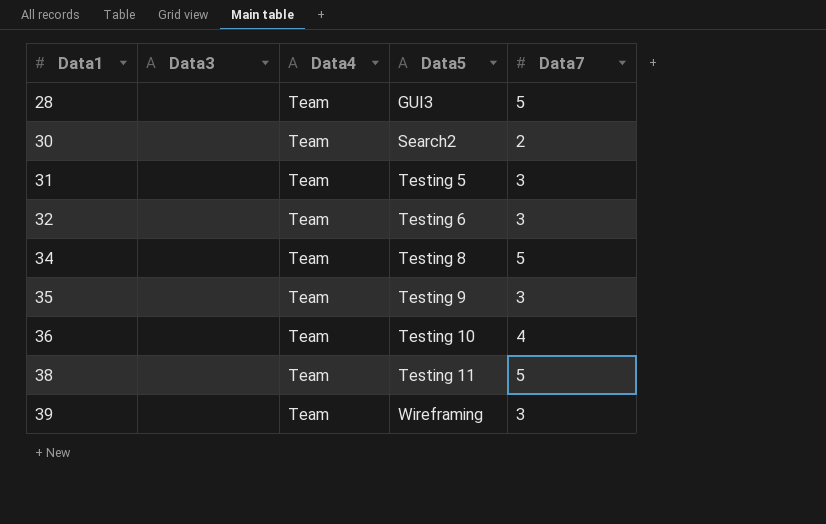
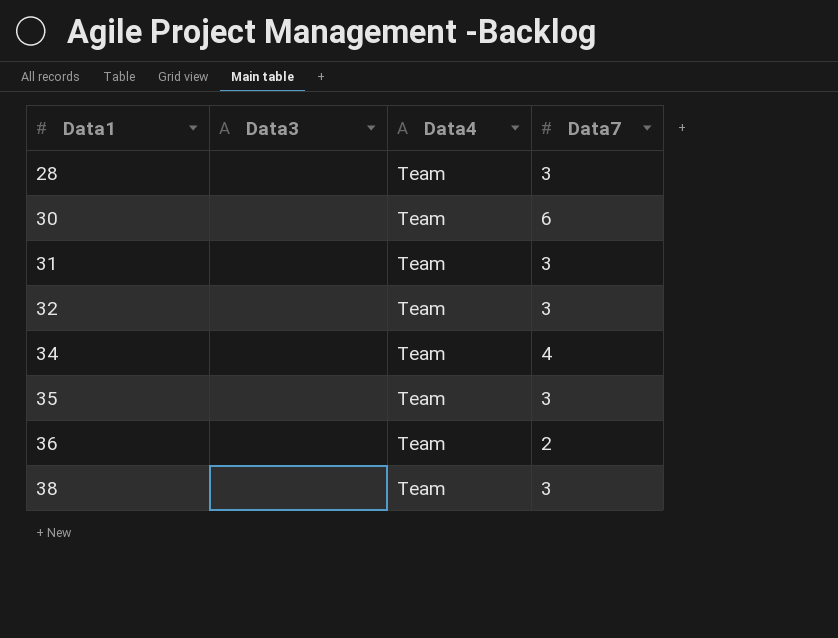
column Data5 | position: 4 -> none
row 39: none | Team | Wireframing | 3 -> none
28 | Data7: 5 -> 3
30 | Data7: 2 -> 6
34 | Data7: 5 -> 4
36 | Data7: 4 -> 2
38 | Data7: 5 -> 3

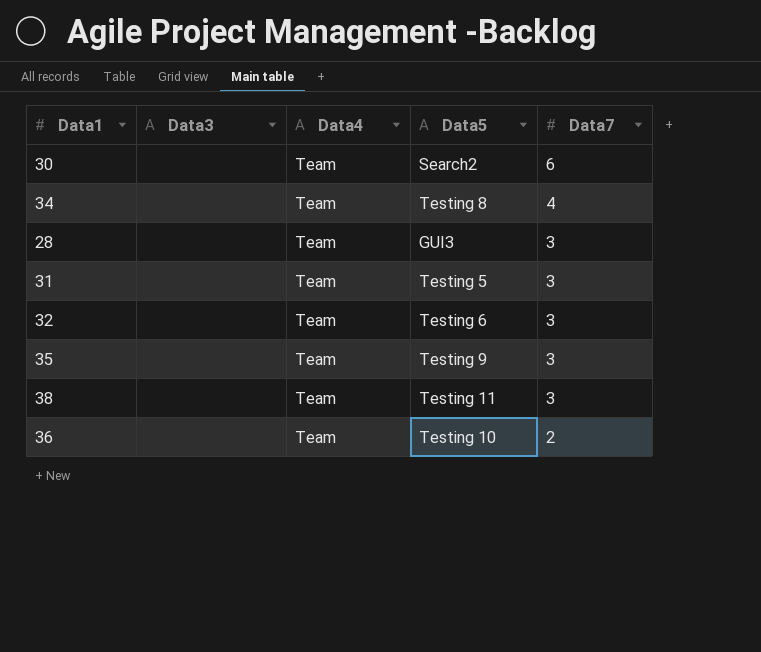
row order: Data1 ascending -> Data7 descending
column Data5 | position: none -> 4

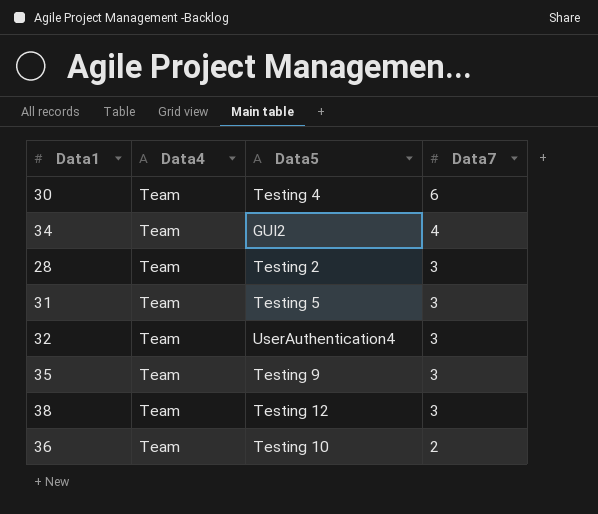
column Data3 | position: 2 -> none
30 | Data5: Search2 -> Testing 4
34 | Data5: Testing 8 -> GUI2
28 | Data5: GUI3 -> Testing 2
32 | Data5: Testing 6 -> UserAuthentication4
38 | Data5: Testing 11 -> Testing 12

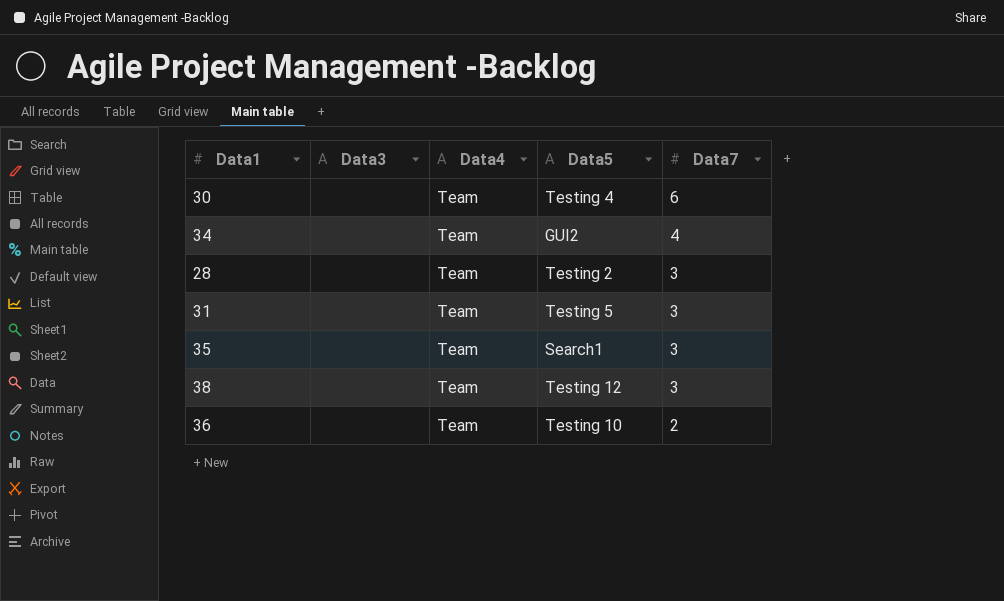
column Data3 | position: none -> 2
row 32: Team | UserAuthentication4 | 3 -> none
35 | Data5: Testing 9 -> Search1

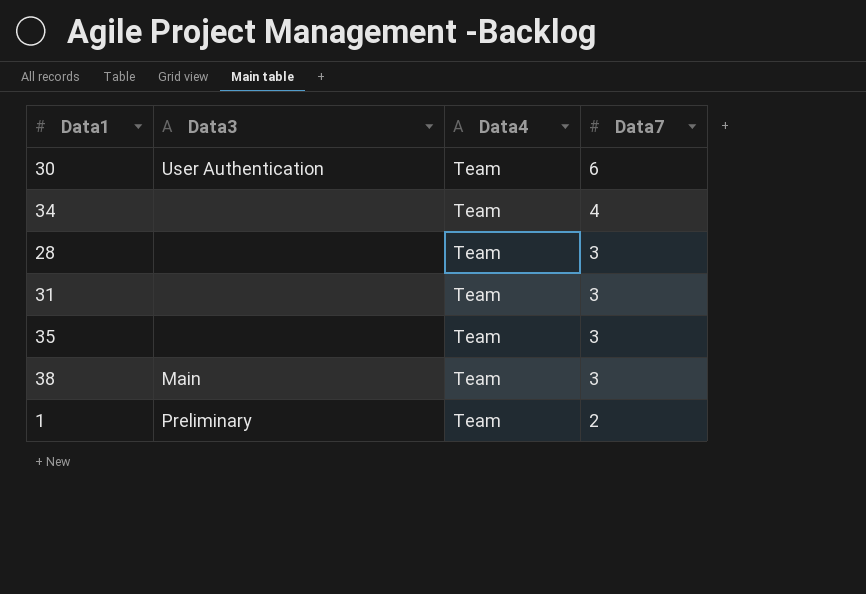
column Data5 | position: 4 -> none
row 36: none | Team | Testing 10 | 2 -> none
30 | Data3: none -> User Authentication
38 | Data3: none -> Main
row 1: none -> Preliminary | Team | 2

